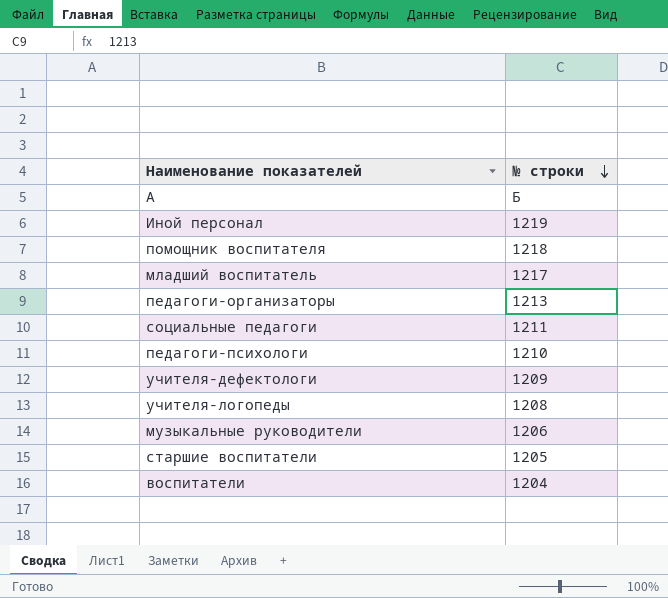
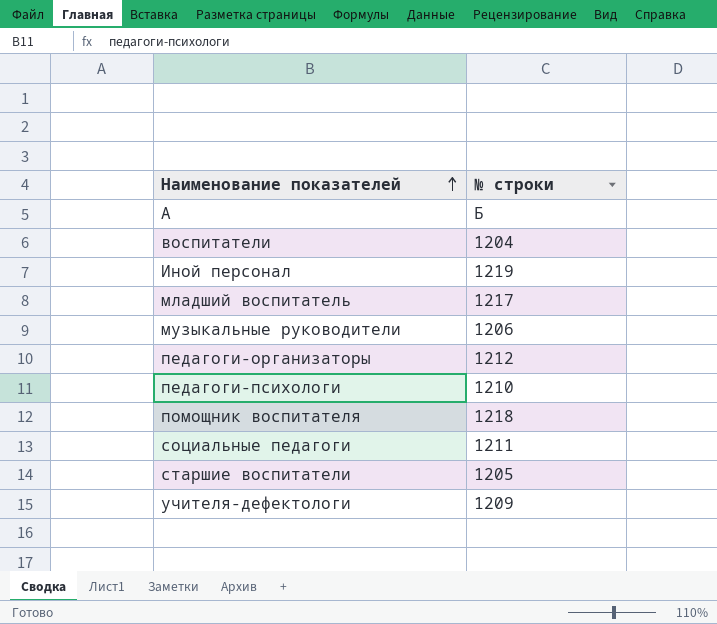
row order: № строки descending -> Наименование показателей ascending
row учителя-логопеды: 1208 -> none
педагоги-организаторы | № строки: 1213 -> 1212

